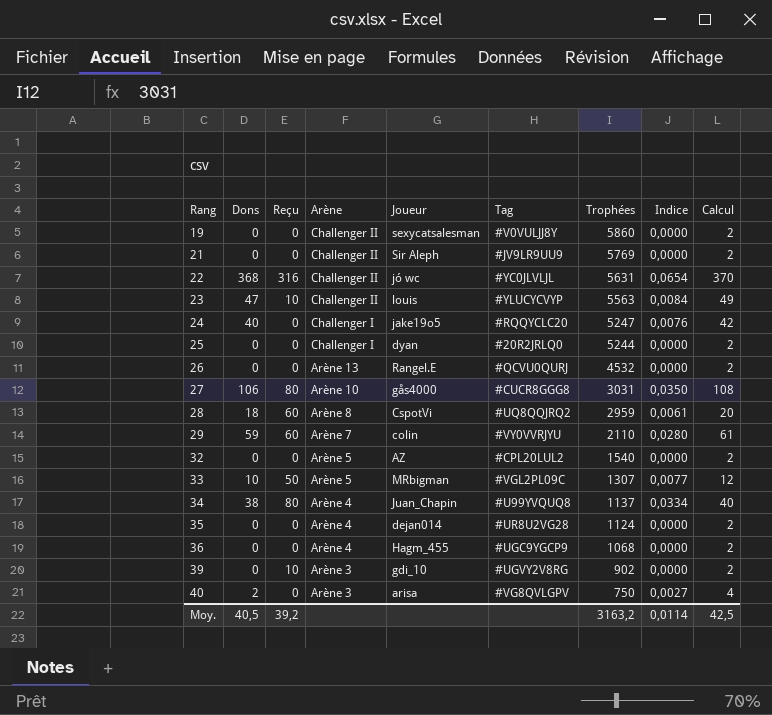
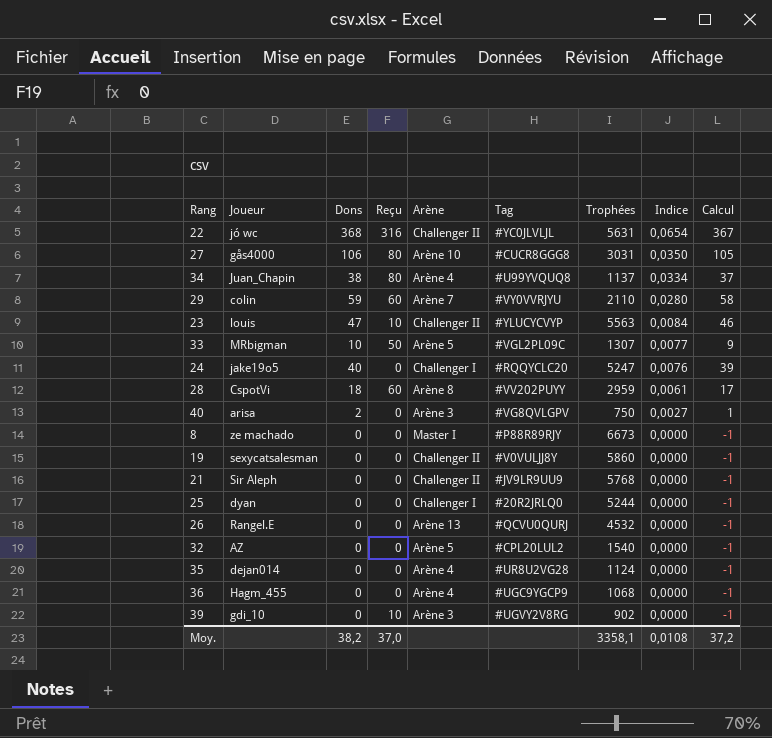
row order: Rang ascending -> Indice descending
column Joueur | position: 5 -> 2
column Calcul | formula: [Dons] + 2 -> [Dons] - 1
28 | Tag: #UQ8QQJRQ2 -> #VV202PUYY
row 8: none -> ze machado | 0 | 0 | Master I | #P88R89RJY | 6673 | 0,0000 | -1
21 | Trophées: 5769 -> 5768
Moy. | Dons: 40,5 -> 38,2
Moy. | Reçu: 39,2 -> 37,0
Moy. | Trophées: 3163,2 -> 3358,1
Moy. | Indice: 0,0114 -> 0,0108
Moy. | Calcul: 42,5 -> 37,2

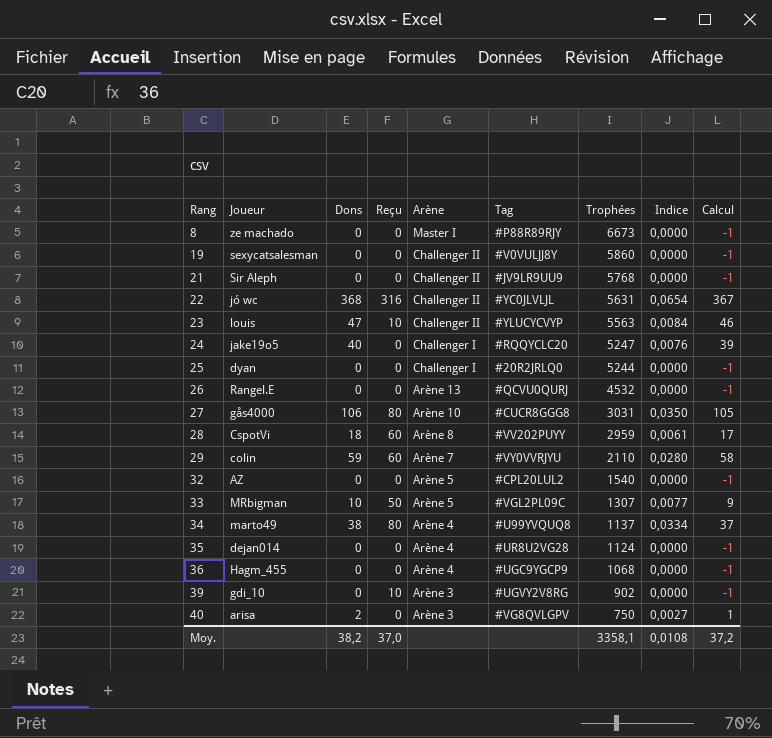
row order: Indice descending -> Rang ascending
34 | Joueur: Juan_Chapin -> marto49

